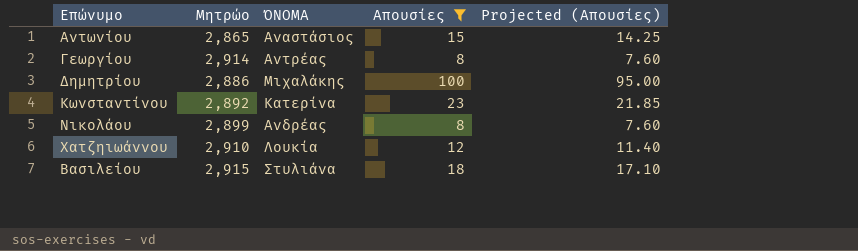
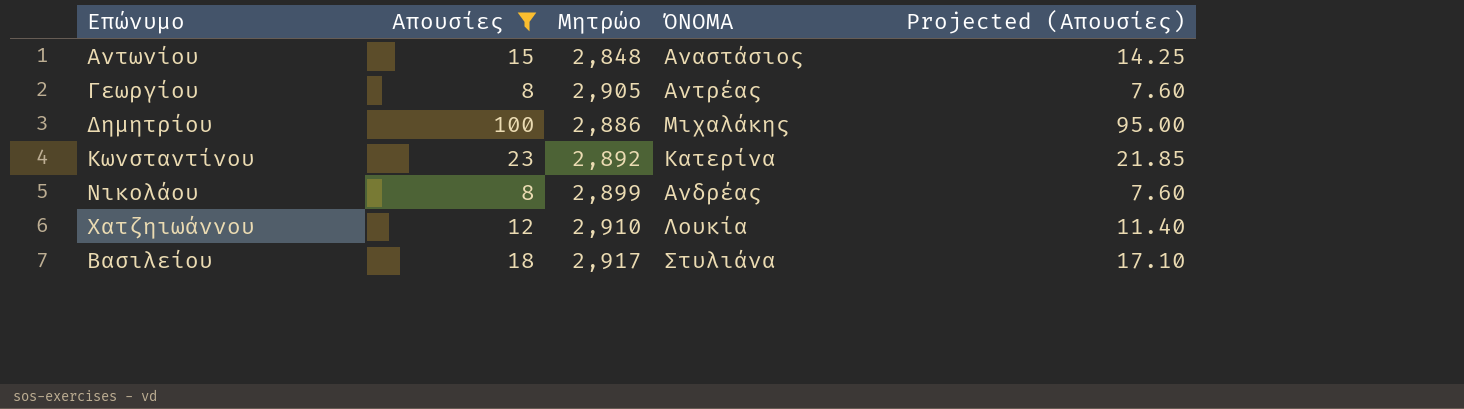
column Απουσίες | position: 4 -> 2
Αντωνίου | Μητρώο: 2,865 -> 2,848
Γεωργίου | Μητρώο: 2,914 -> 2,905
Βασιλείου | Μητρώο: 2,915 -> 2,917

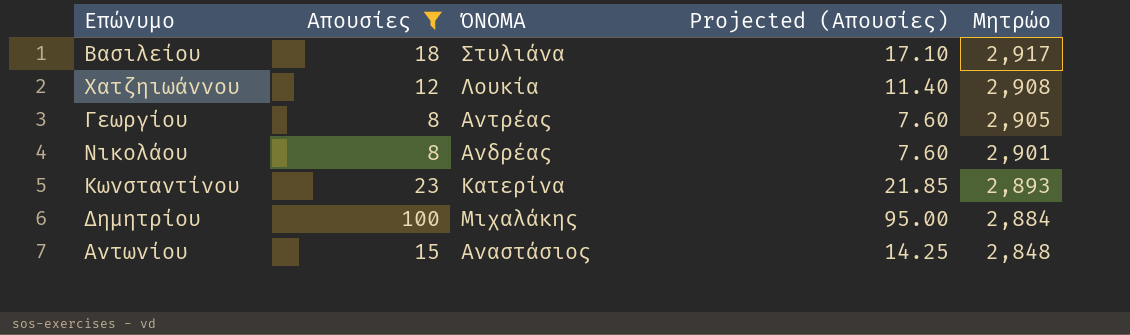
row order: none -> Μητρώο descending
column Μητρώο | position: 3 -> 5
Χατζηιωάννου | Μητρώο: 2,910 -> 2,908
Νικολάου | Μητρώο: 2,899 -> 2,901
Κωνσταντίνου | Μητρώο: 2,892 -> 2,893
Δημητρίου | Μητρώο: 2,886 -> 2,884

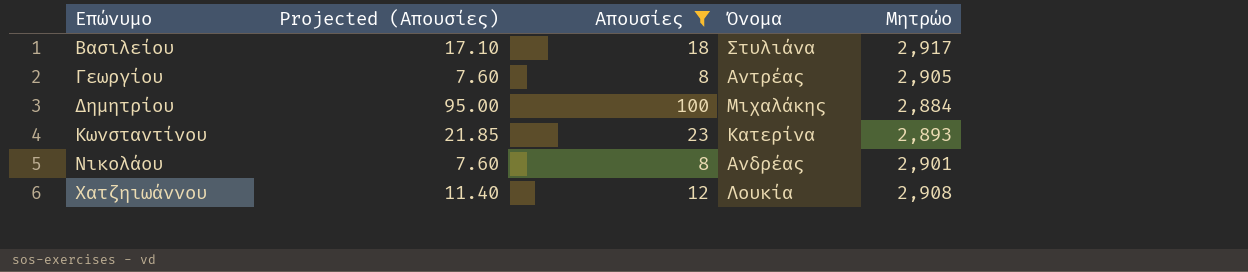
row order: Μητρώο descending -> Επώνυμο ascending
column Projected (Απουσίες) | position: 4 -> 2
column name: ΌΝΟΜΑ -> Όνομα
row Αντωνίου: 15 | Αναστάσιος | 14.25 | 2,848 -> none

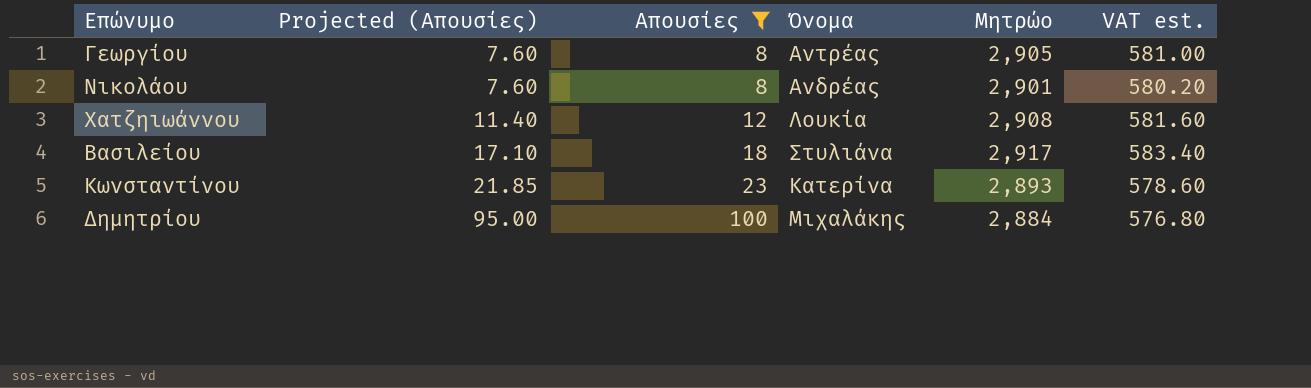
row order: Επώνυμο ascending -> Projected (Απουσίες) ascending
column VAT est. | formula: none -> [Μητρώο] * 0.2

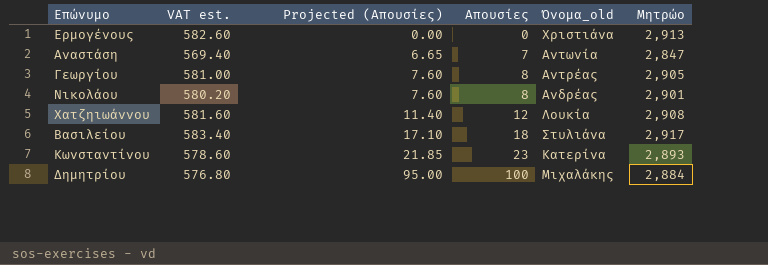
filter: Απουσίες >= 8 -> none
column VAT est. | position: 6 -> 2
column name: Όνομα -> Όνομα_old

